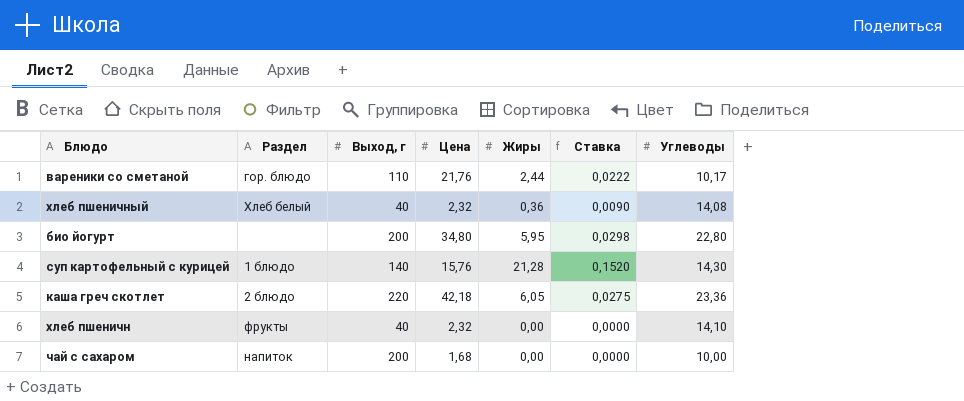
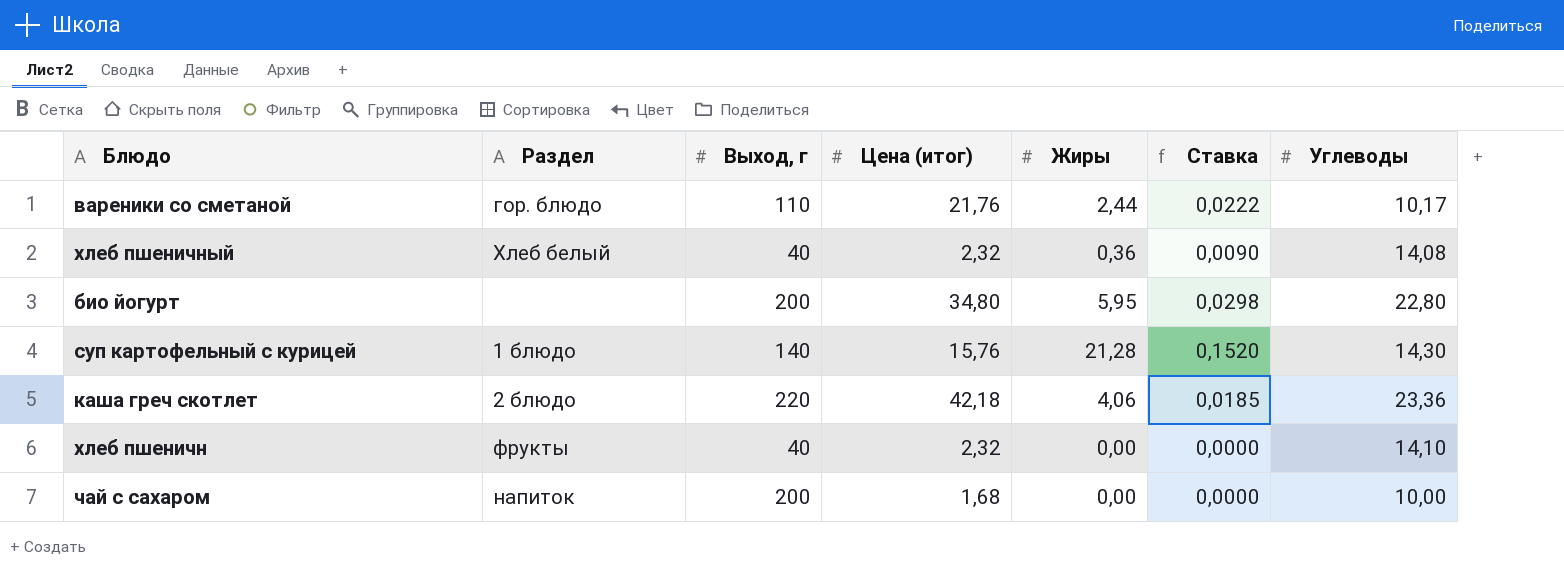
column name: Цена -> Цена (итог)
каша греч скотлет | Жиры: 6,05 -> 4,06
каша греч скотлет | Ставка: 0,0275 -> 0,0185

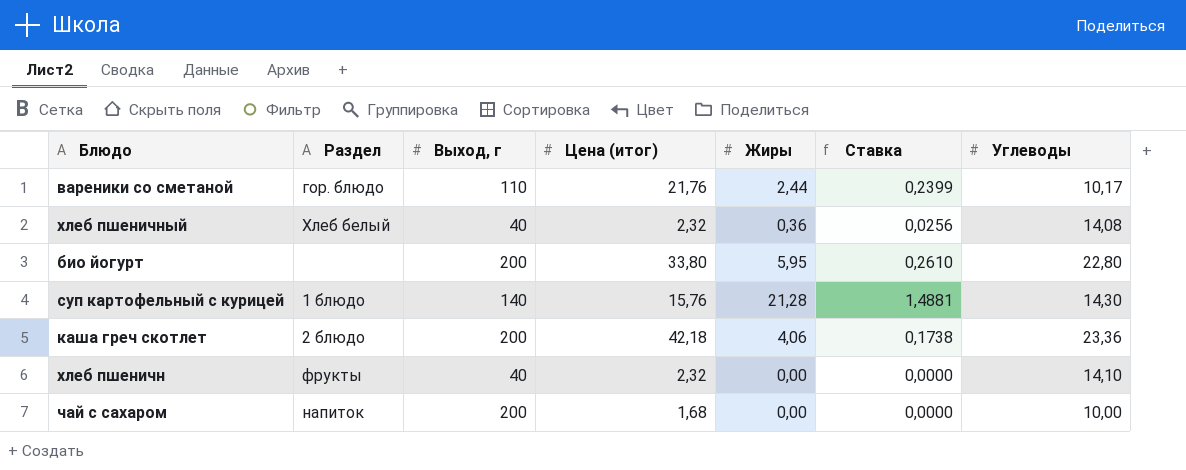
column Ставка | formula: [Жиры] / [Выход, г] -> [Жиры] / [Углеводы]
био йогурт | Цена (итог): 34,80 -> 33,80
каша греч скотлет | Выход, г: 220 -> 200

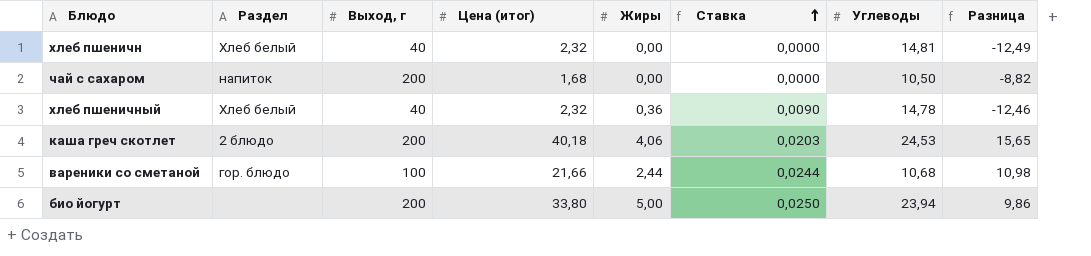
row order: none -> Ставка ascending
column Ставка | formula: [Жиры] / [Углеводы] -> [Жиры] / [Выход, г]
column Разница | formula: none -> [Цена (итог)] - [Углеводы]
row суп картофельный с курицей: 1 блюдо | 140 | 15,76 | 21,28 | 1,4881 | 14,30 -> none
хлеб пшеничн | Раздел: фрукты -> Хлеб белый
хлеб пшеничн | Углеводы: 14,10 -> 14,81
чай с сахаром | Углеводы: 10,00 -> 10,50
хлеб пшеничный | Углеводы: 14,08 -> 14,78
каша греч скотлет | Цена (итог): 42,18 -> 40,18
каша греч скотлет | Углеводы: 23,36 -> 24,53
вареники со сметаной | Выход, г: 110 -> 100
вареники со сметаной | Цена (итог): 21,76 -> 21,66
вареники со сметаной | Углеводы: 10,17 -> 10,68
био йогурт | Жиры: 5,95 -> 5,00
био йогурт | Углеводы: 22,80 -> 23,94

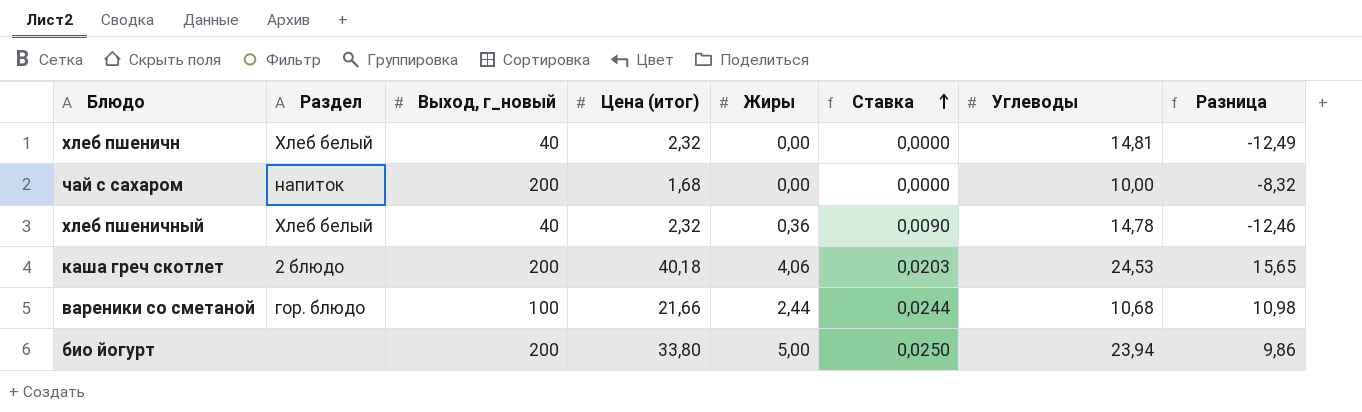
column name: Выход, г -> Выход, г_новый
чай с сахаром | Углеводы: 10,50 -> 10,00
чай с сахаром | Разница: -8,82 -> -8,32

